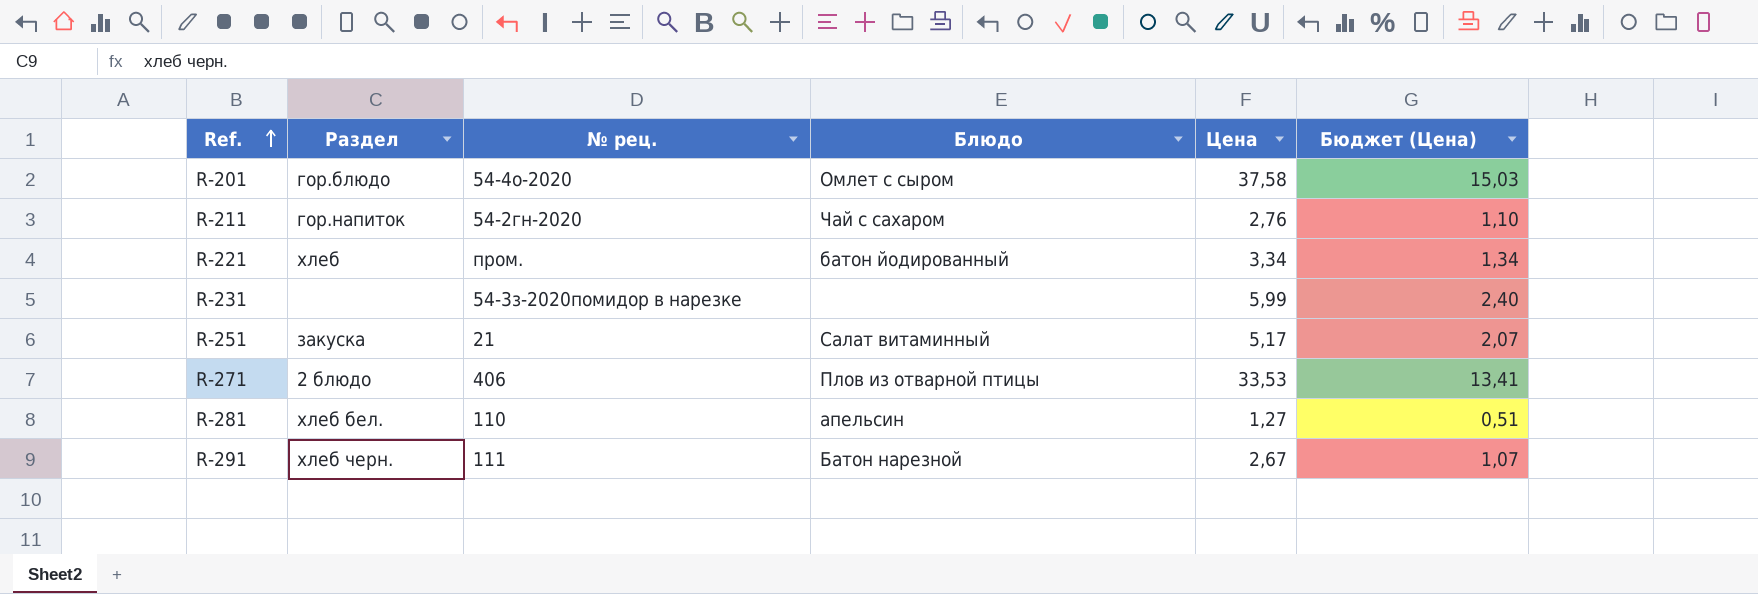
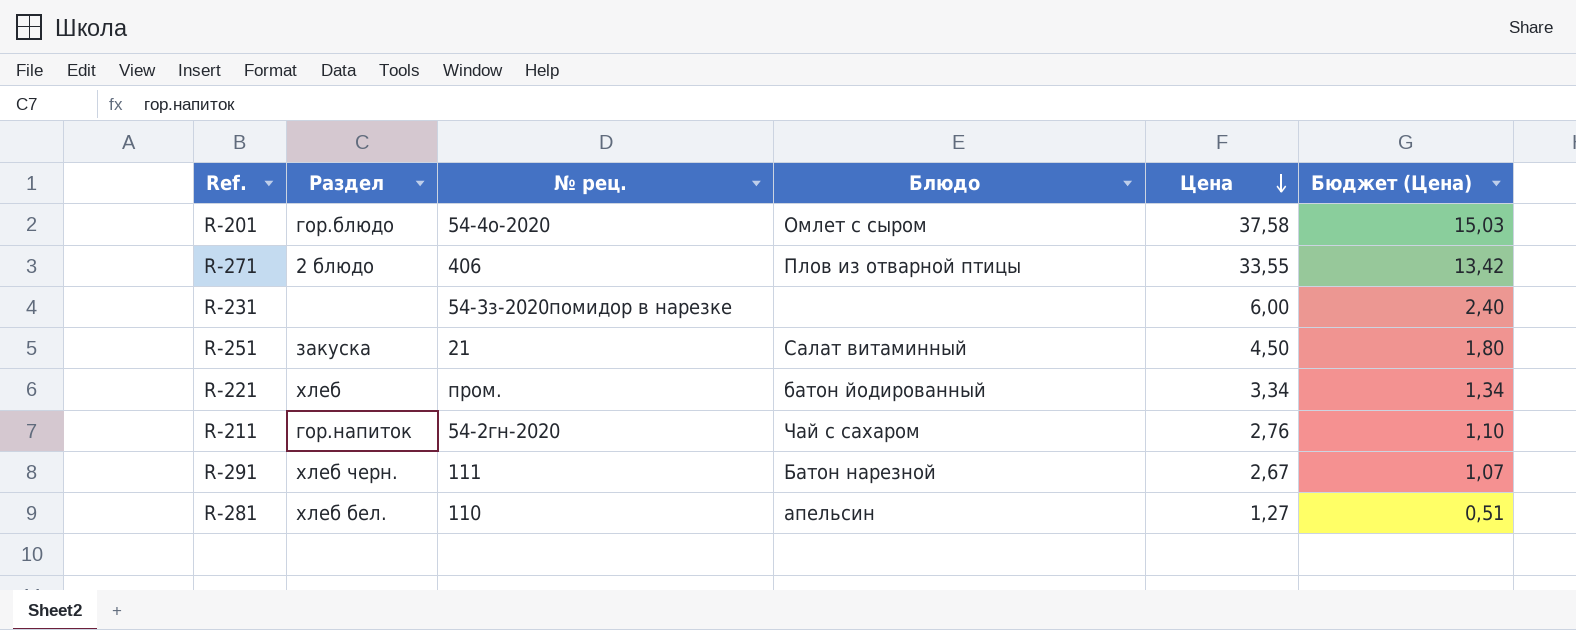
row order: Ref. ascending -> Цена descending
R-271 | Цена: 33,53 -> 33,55
R-271 | Бюджет (Цена): 13,41 -> 13,42
R-231 | Цена: 5,99 -> 6,00
R-251 | Цена: 5,17 -> 4,50
R-251 | Бюджет (Цена): 2,07 -> 1,80

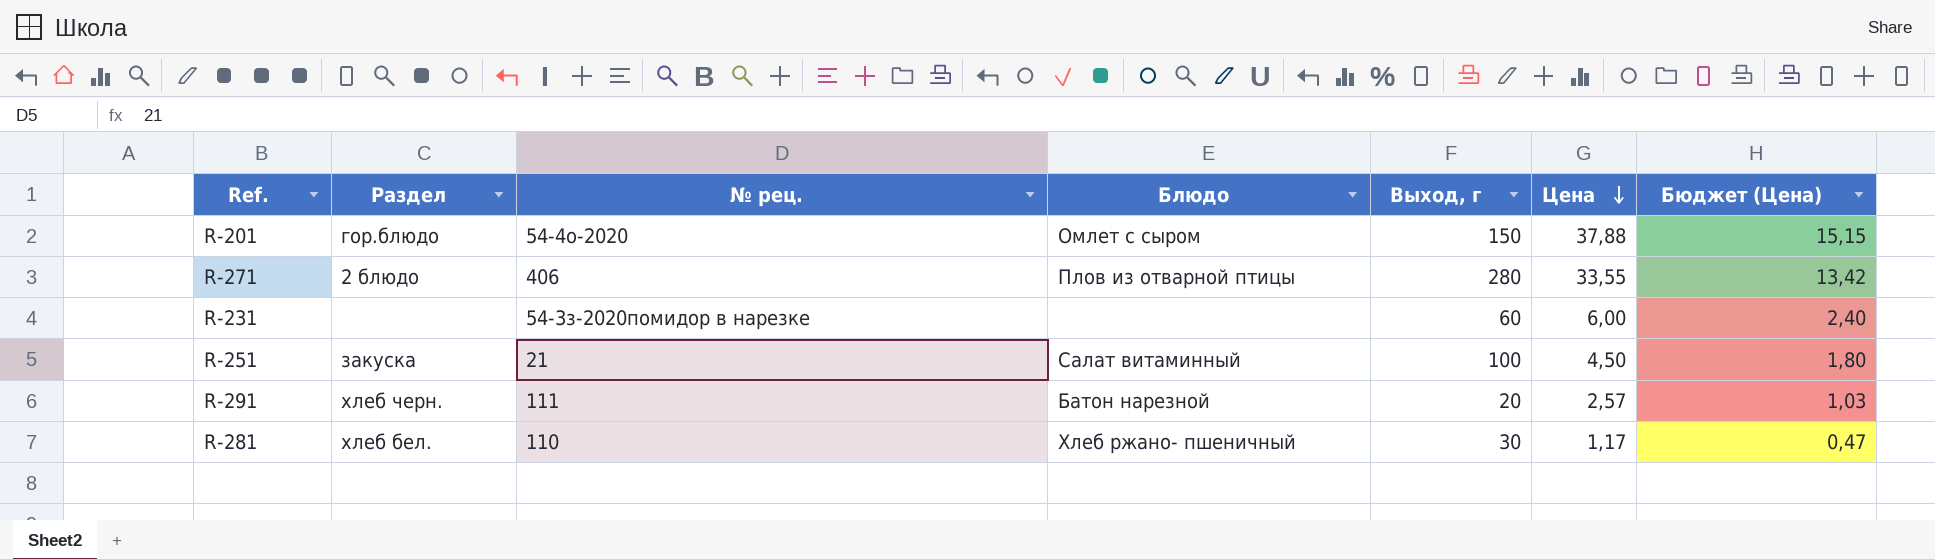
column Выход, г | position: none -> 5
row R-221: хлеб | пром. | батон йодированный | 3,34 | 1,34 -> none
row R-211: гор.напиток | 54-2гн-2020 | Чай с сахаром | 2,76 | 1,10 -> none
R-201 | Цена: 37,58 -> 37,88
R-201 | Бюджет (Цена): 15,03 -> 15,15
R-291 | Цена: 2,67 -> 2,57
R-291 | Бюджет (Цена): 1,07 -> 1,03
R-281 | Блюдо: апельсин -> Хлеб ржано- пшеничный
R-281 | Цена: 1,27 -> 1,17
R-281 | Бюджет (Цена): 0,51 -> 0,47

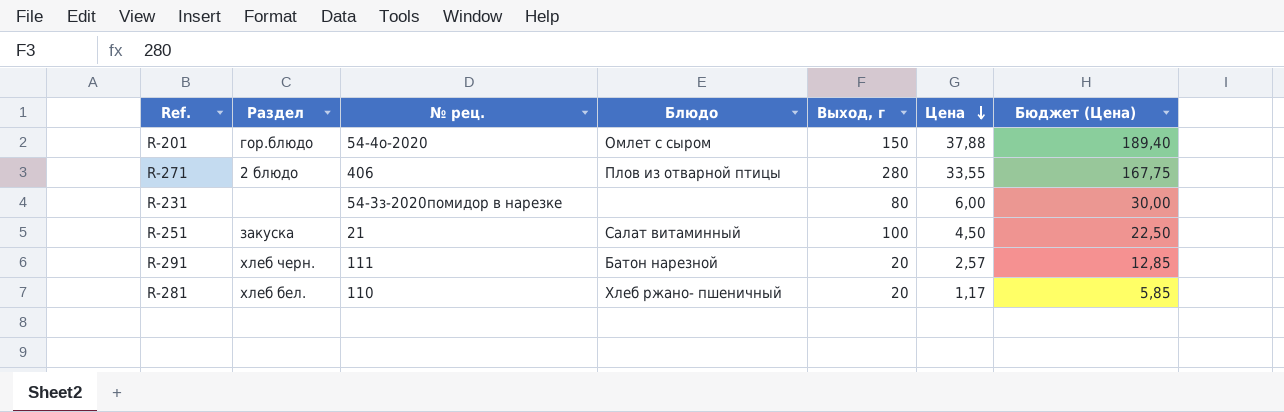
column Бюджет (Цена) | formula: [Цена] * 0,4 -> [Цена] * 5
R-231 | Выход, г: 60 -> 80
R-281 | Выход, г: 30 -> 20

